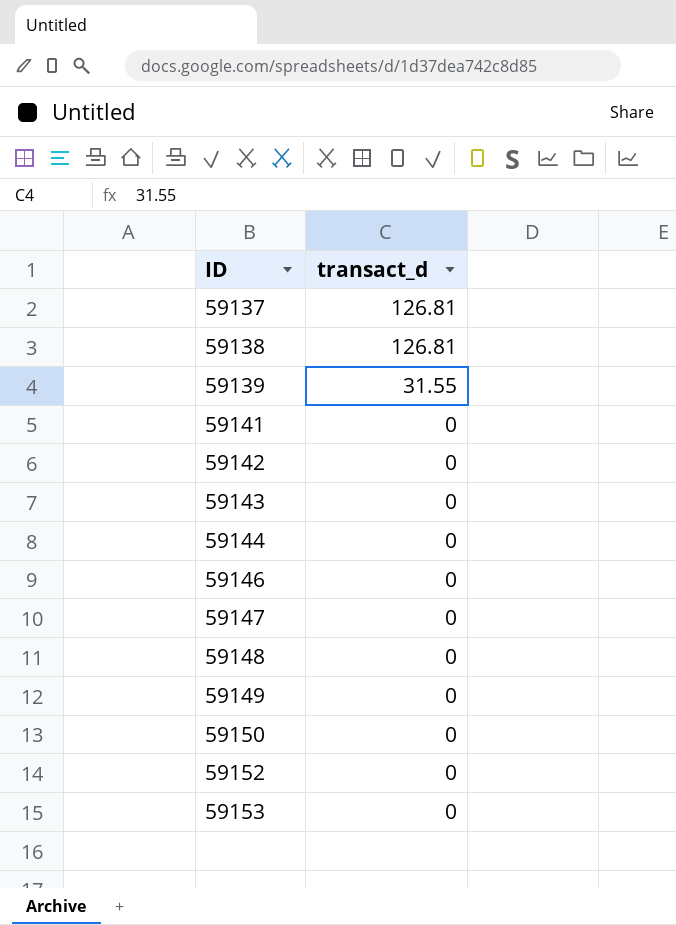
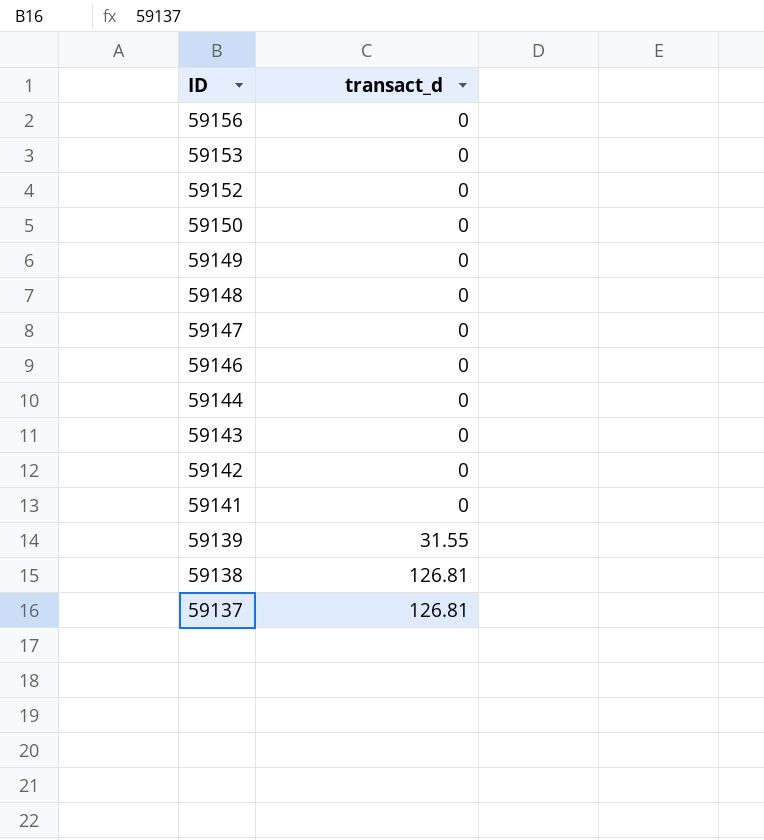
row order: ID ascending -> ID descending
row 59156: none -> 0

